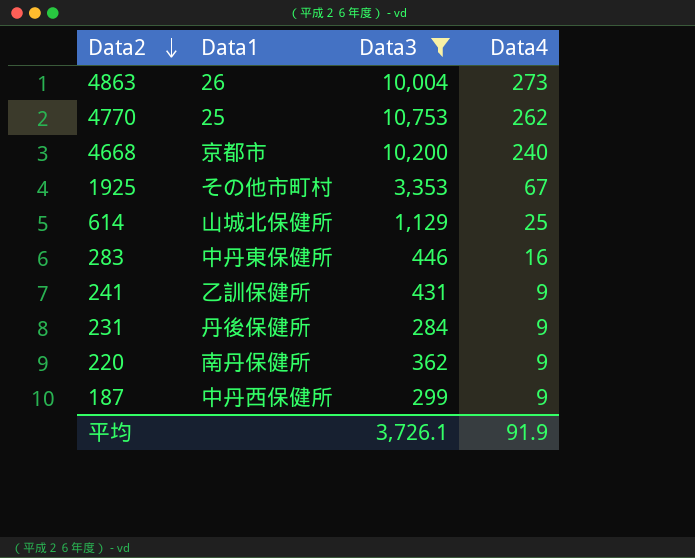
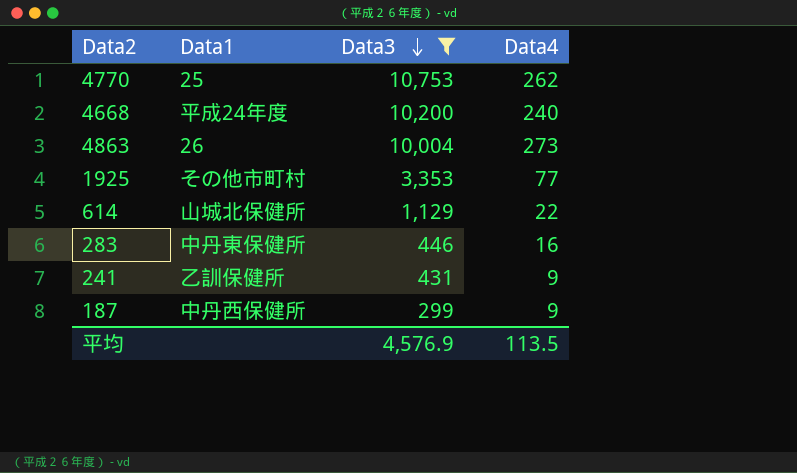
row order: Data2 descending -> Data3 descending
row 231: 丹後保健所 | 284 | 9 -> none
row 220: 南丹保健所 | 362 | 9 -> none
4668 | Data1: 京都市 -> 平成24年度
1925 | Data4: 67 -> 77
614 | Data4: 25 -> 22
平均 | Data3: 3,726.1 -> 4,576.9
平均 | Data4: 91.9 -> 113.5

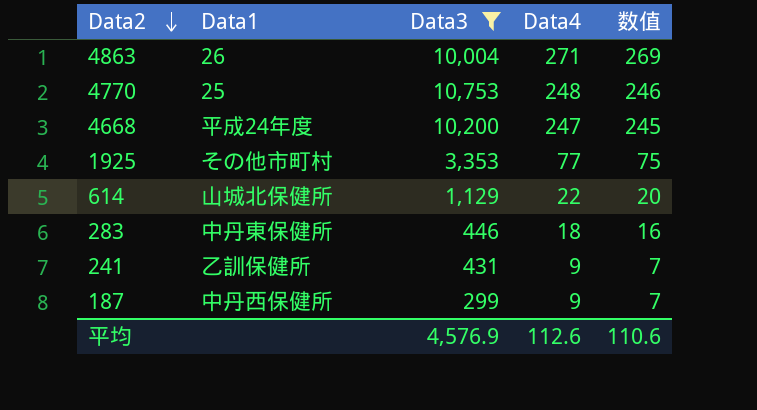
row order: Data3 descending -> Data2 descending
column 数值 | formula: none -> [Data4] - 2
4863 | Data4: 273 -> 271
4770 | Data4: 262 -> 248
4668 | Data4: 240 -> 247
283 | Data4: 16 -> 18
平均 | Data4: 113.5 -> 112.6

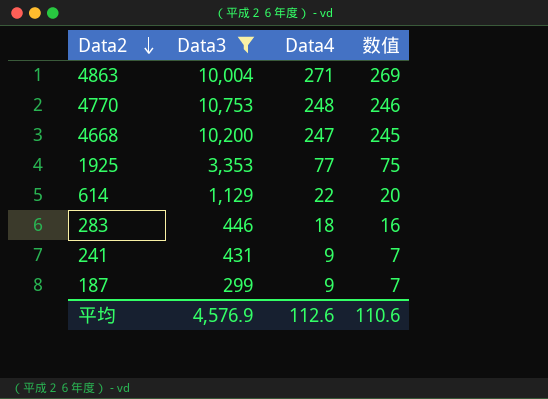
column Data1 | position: 2 -> none

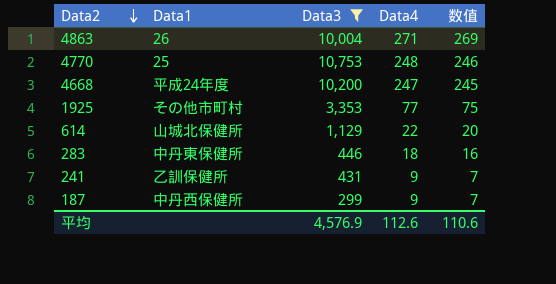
column Data1 | position: none -> 2

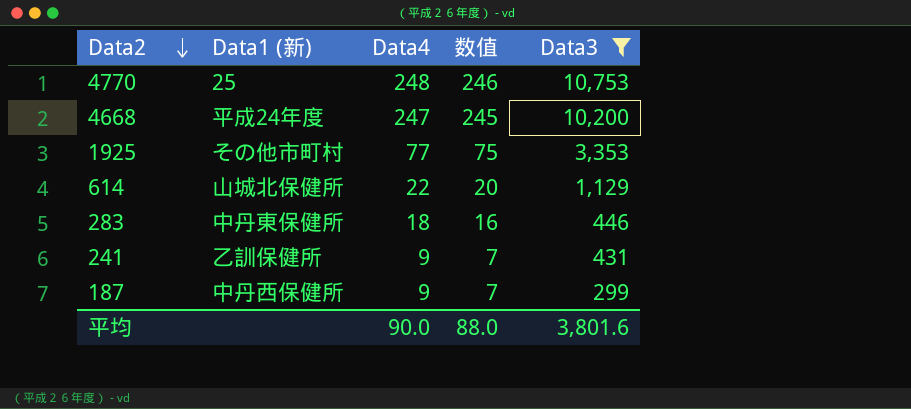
column name: Data1 -> Data1 (新)
column Data3 | position: 3 -> 5
row 4863: 26 | 10,004 | 271 | 269 -> none
平均 | Data4: 112.6 -> 90.0
平均 | 数值: 110.6 -> 88.0
平均 | Data3: 4,576.9 -> 3,801.6

